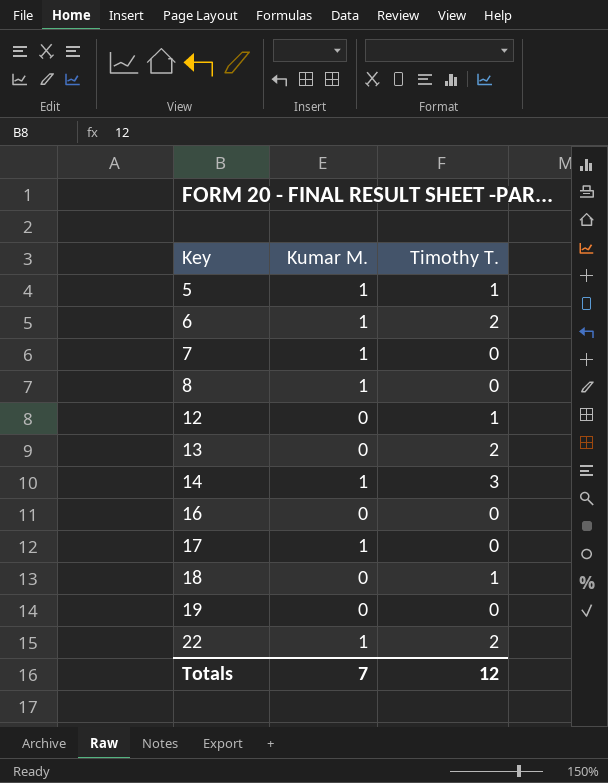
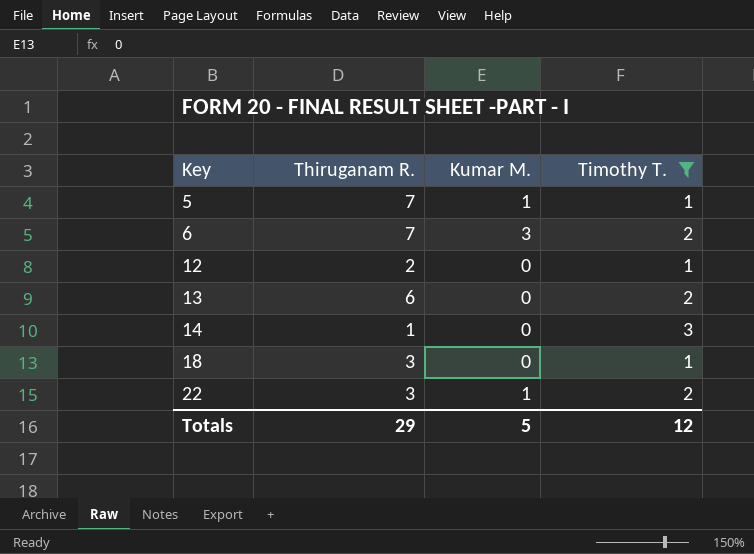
filter: none -> Timothy T. != 0
column Thiruganam R. | position: none -> 2
6 | Kumar M.: 1 -> 3
14 | Kumar M.: 1 -> 0
Totals | Kumar M.: 7 -> 5

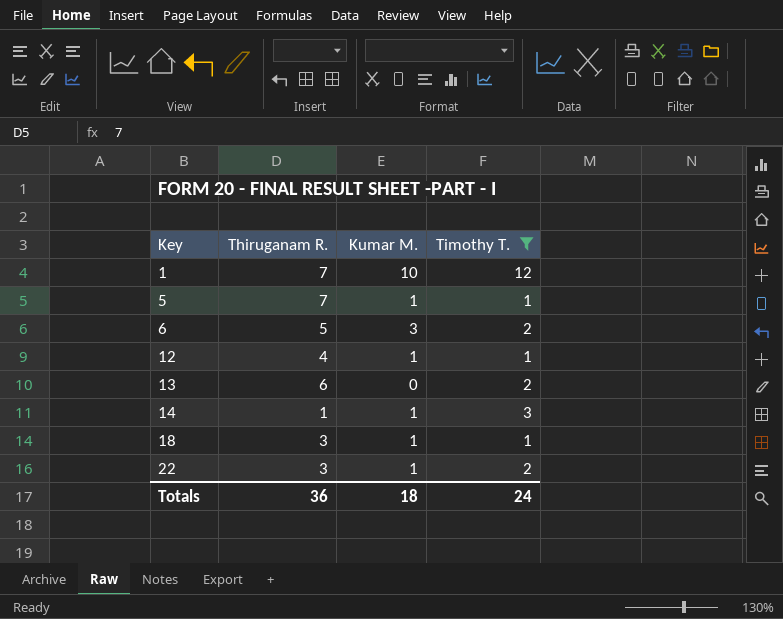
row 1: none -> 7 | 10 | 12
6 | Thiruganam R.: 7 -> 5
12 | Thiruganam R.: 2 -> 4
12 | Kumar M.: 0 -> 1
14 | Kumar M.: 0 -> 1
18 | Kumar M.: 0 -> 1
Totals | Thiruganam R.: 29 -> 36
Totals | Kumar M.: 5 -> 18
Totals | Timothy T.: 12 -> 24

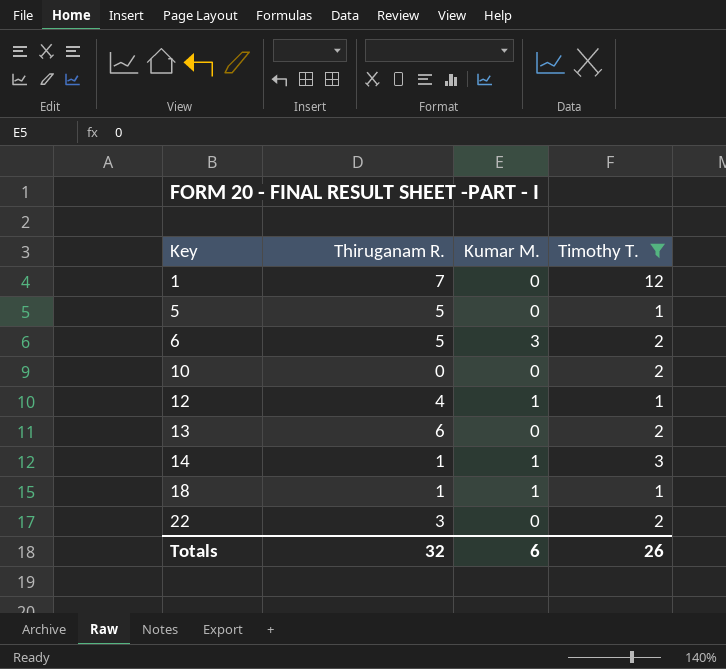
1 | Kumar M.: 10 -> 0
5 | Thiruganam R.: 7 -> 5
5 | Kumar M.: 1 -> 0
row 10: none -> 0 | 0 | 2
18 | Thiruganam R.: 3 -> 1
22 | Kumar M.: 1 -> 0
Totals | Thiruganam R.: 36 -> 32
Totals | Kumar M.: 18 -> 6
Totals | Timothy T.: 24 -> 26

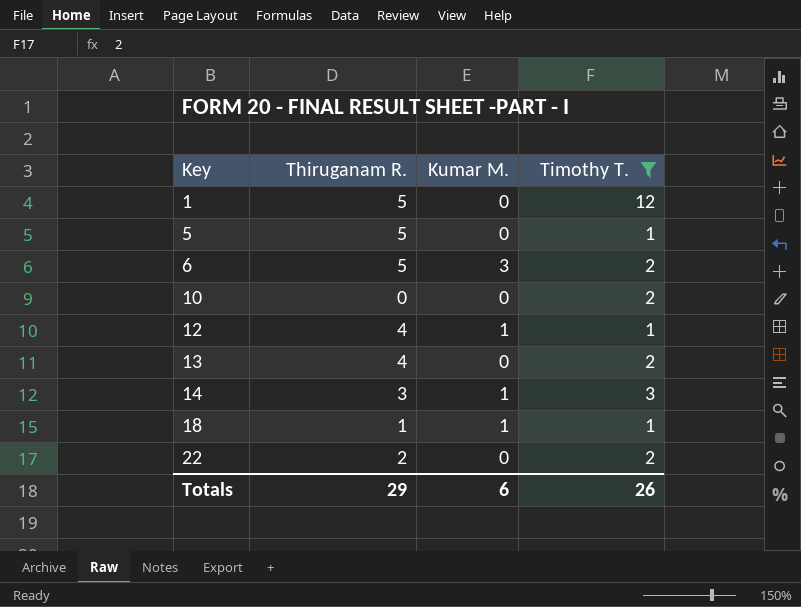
1 | Thiruganam R.: 7 -> 5
13 | Thiruganam R.: 6 -> 4
14 | Thiruganam R.: 1 -> 3
22 | Thiruganam R.: 3 -> 2
Totals | Thiruganam R.: 32 -> 29

